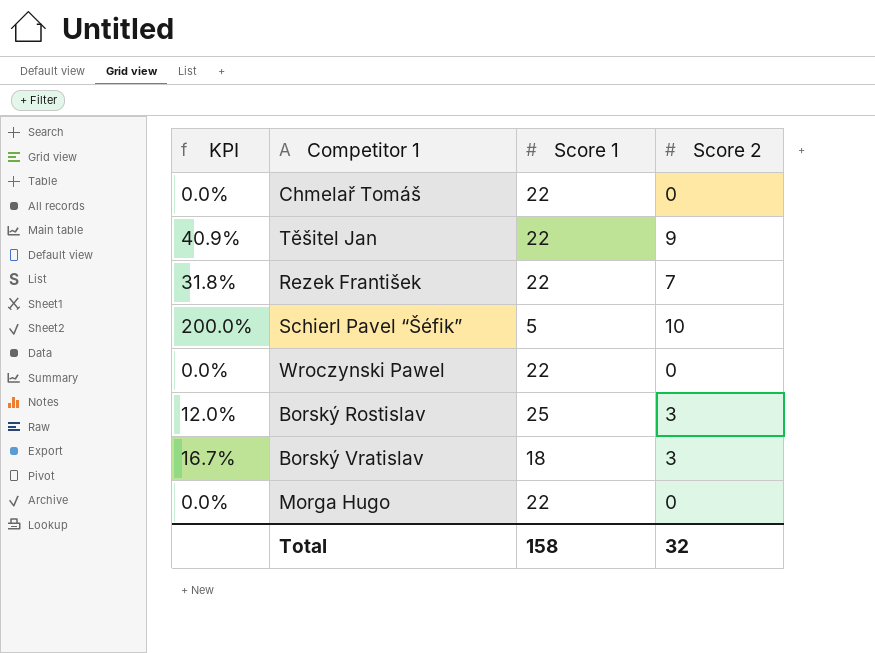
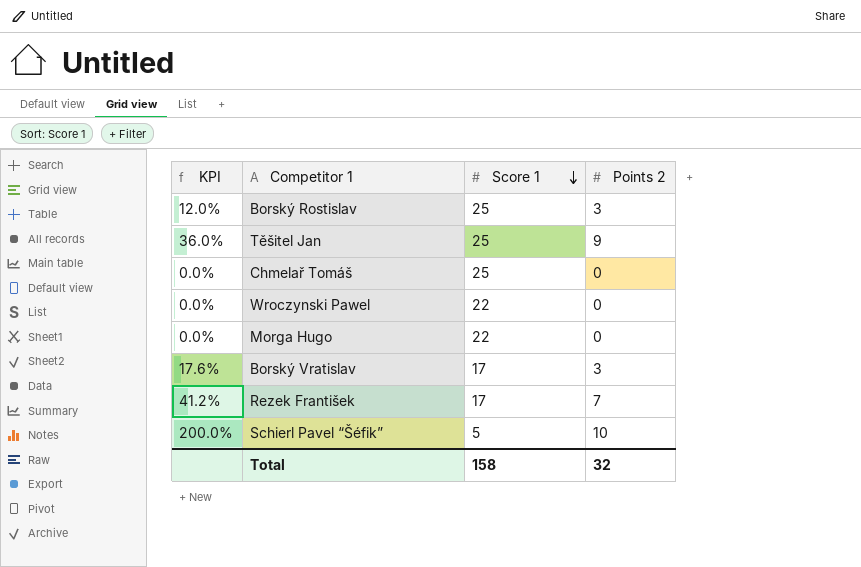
row order: none -> Score 1 descending
column name: Score 2 -> Points 2
Těšitel Jan | KPI: 40.9% -> 36.0%
Těšitel Jan | Score 1: 22 -> 25
Chmelař Tomáš | Score 1: 22 -> 25
Borský Vratislav | KPI: 16.7% -> 17.6%
Borský Vratislav | Score 1: 18 -> 17
Rezek František | KPI: 31.8% -> 41.2%
Rezek František | Score 1: 22 -> 17

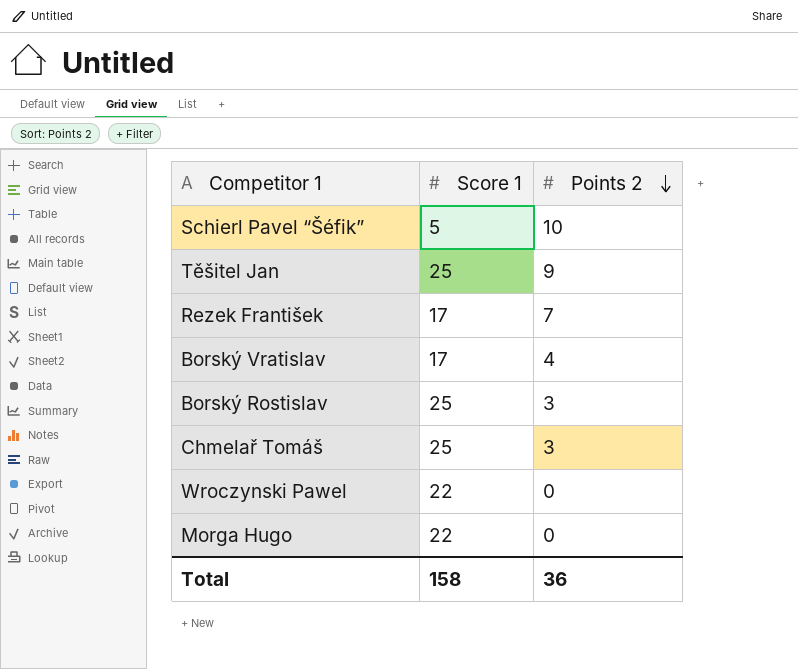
row order: Score 1 descending -> Points 2 descending
column KPI | formula: [Points 2] / [Score 1] -> none
Borský Vratislav | Points 2: 3 -> 4
Chmelař Tomáš | Points 2: 0 -> 3
Total | Points 2: 32 -> 36

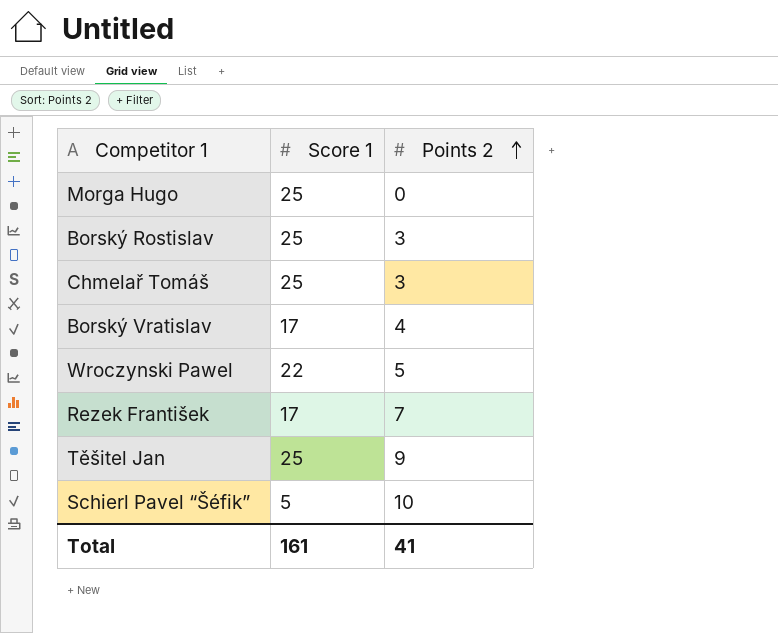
row order: Points 2 descending -> Points 2 ascending
Morga Hugo | Score 1: 22 -> 25
Wroczynski Pawel | Points 2: 0 -> 5
Total | Score 1: 158 -> 161
Total | Points 2: 36 -> 41

